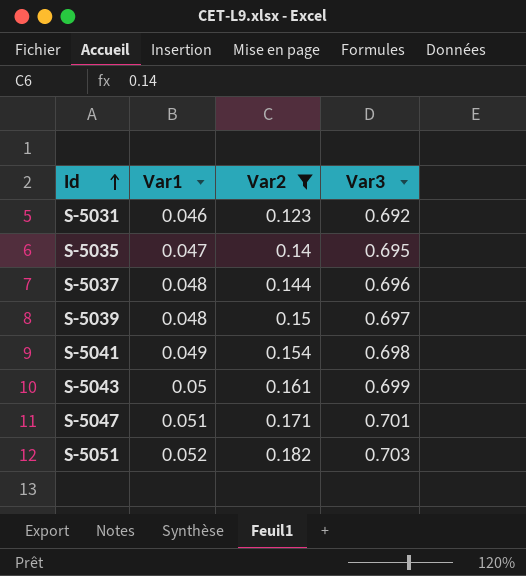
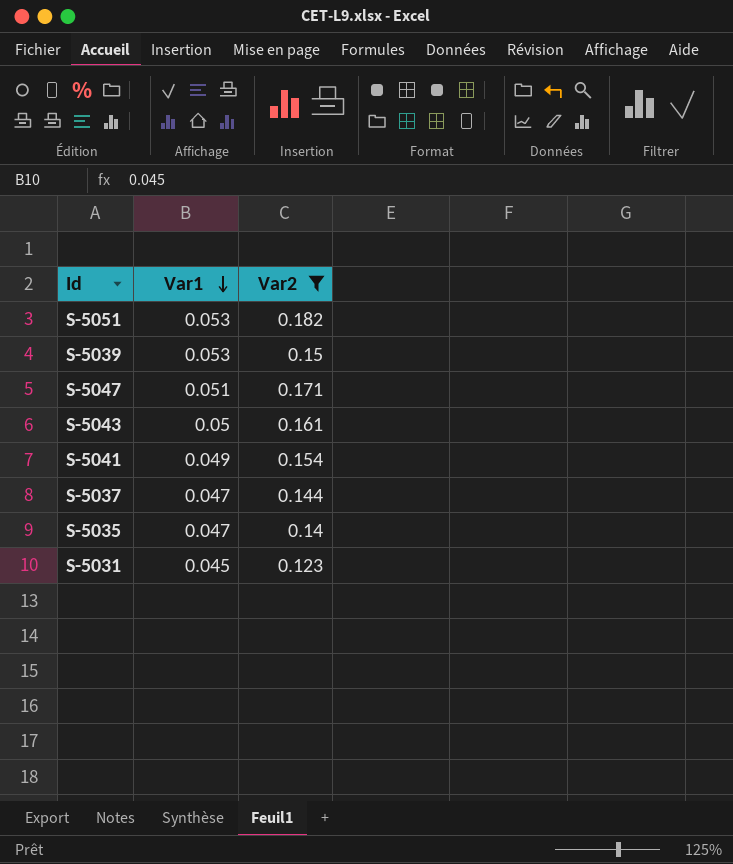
row order: Id ascending -> Var1 descending
column Var3 | position: 4 -> none
S-5051 | Var1: 0.052 -> 0.053
S-5039 | Var1: 0.048 -> 0.053
S-5037 | Var1: 0.048 -> 0.047
S-5031 | Var1: 0.046 -> 0.045

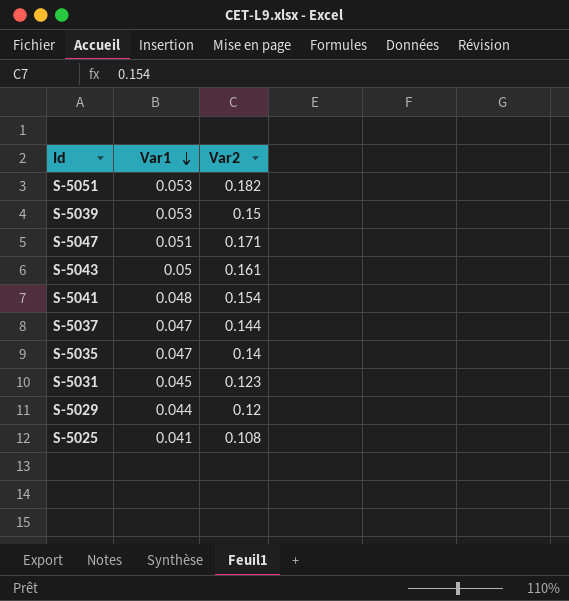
filter: Var2 >= 0.123 -> none
S-5041 | Var1: 0.049 -> 0.048

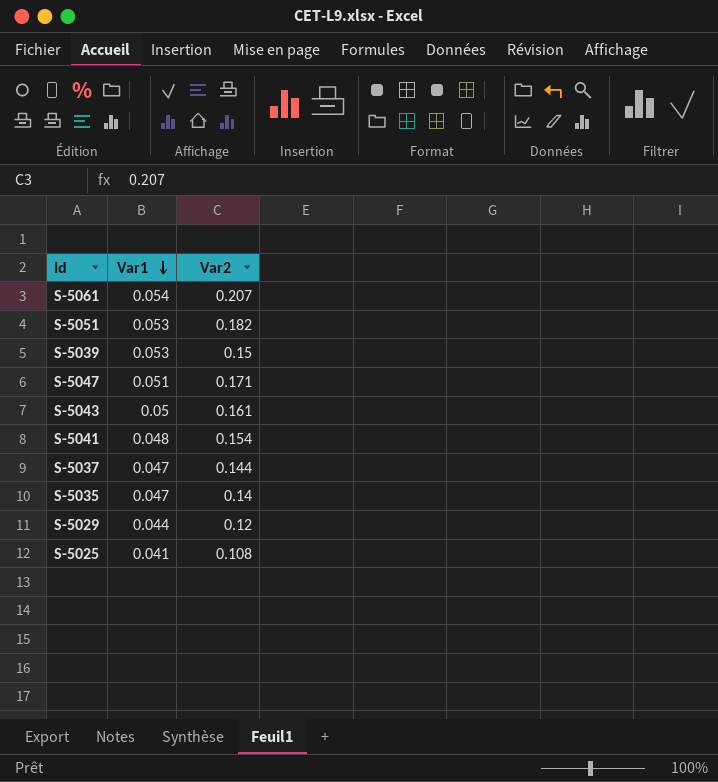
row S-5031: 0.045 | 0.123 -> none
row S-5061: none -> 0.054 | 0.207

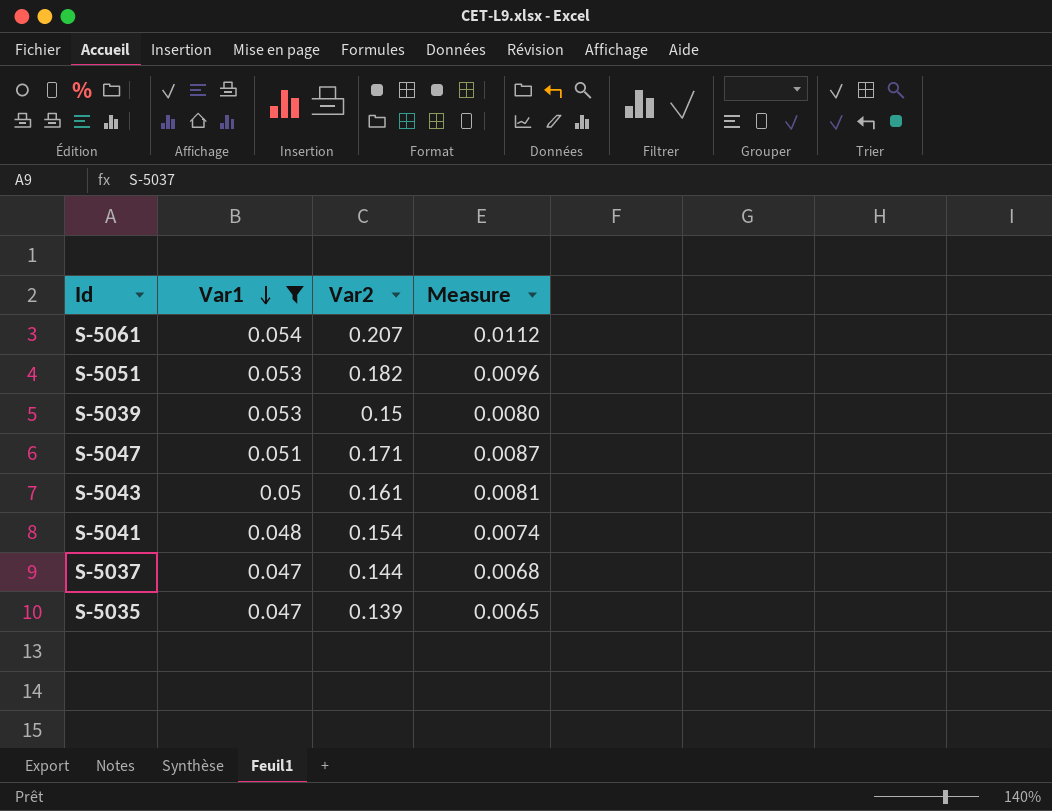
filter: none -> Var1 >= 0.047
column Measure | formula: none -> [Var1] * [Var2]
S-5035 | Var2: 0.14 -> 0.139

